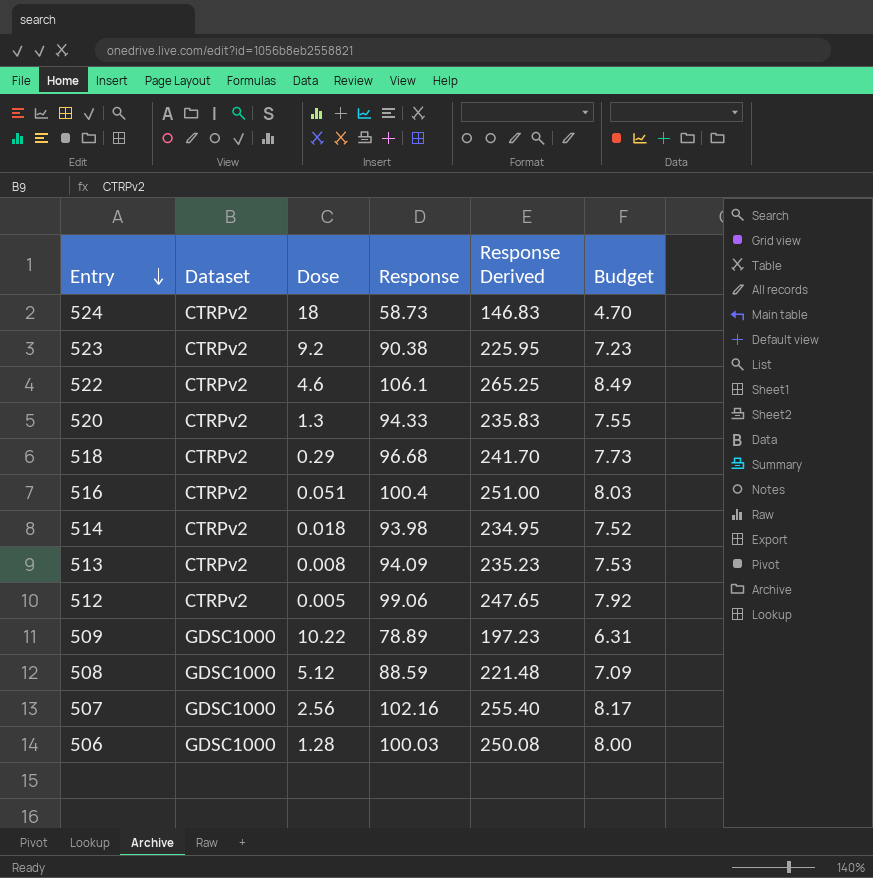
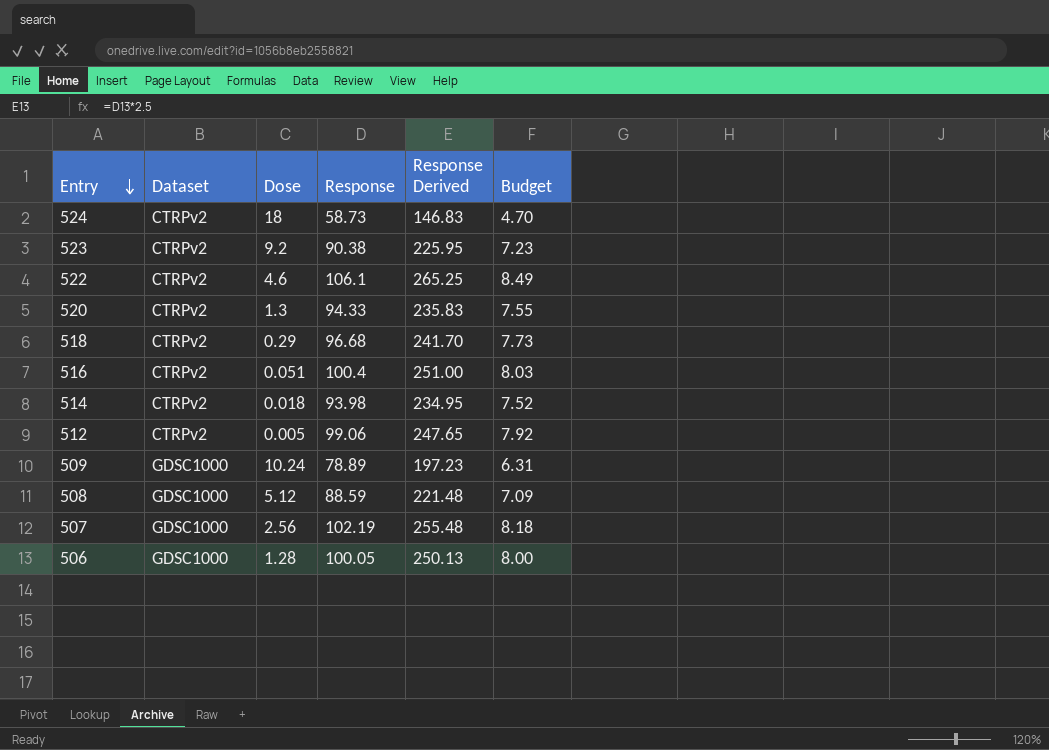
row 513: CTRPv2 | 0.008 | 94.09 | 235.23 | 7.53 -> none
509 | Dose: 10.22 -> 10.24
507 | Response: 102.16 -> 102.19
507 | Response Derived: 255.40 -> 255.48
507 | Budget: 8.17 -> 8.18
506 | Response: 100.03 -> 100.05
506 | Response Derived: 250.08 -> 250.13

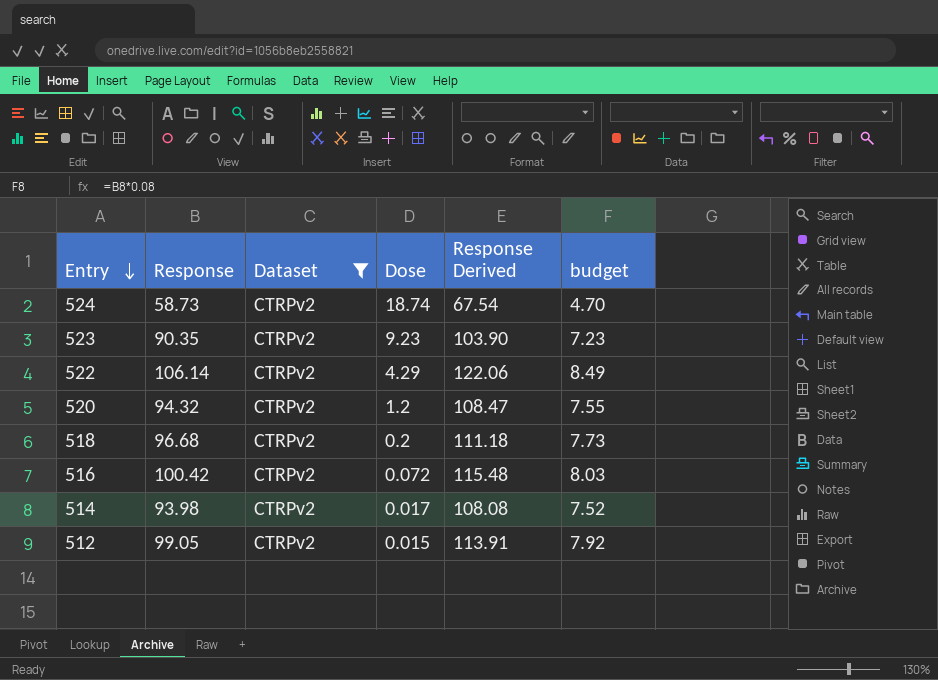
filter: none -> Dataset = CTRPv2
column Response | position: 4 -> 2
column Response Derived | formula: [Response] * 2.5 -> [Response] * 1.15
column name: Budget -> budget
524 | Dose: 18 -> 18.74
523 | Response: 90.38 -> 90.35
523 | Dose: 9.2 -> 9.23
522 | Response: 106.1 -> 106.14
522 | Dose: 4.6 -> 4.29
520 | Response: 94.33 -> 94.32
520 | Dose: 1.3 -> 1.2
518 | Dose: 0.29 -> 0.2
516 | Response: 100.4 -> 100.42
516 | Dose: 0.051 -> 0.072
514 | Dose: 0.018 -> 0.017
512 | Response: 99.06 -> 99.05
512 | Dose: 0.005 -> 0.015

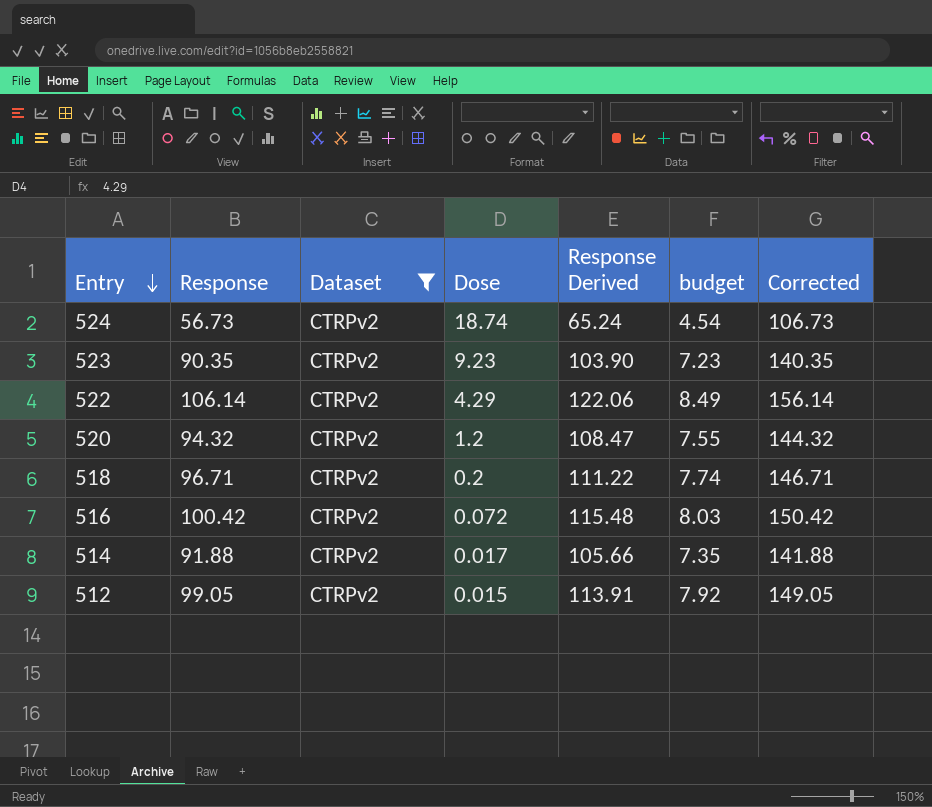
column Corrected | formula: none -> [Response] + 50
524 | Response: 58.73 -> 56.73
524 | Response Derived: 67.54 -> 65.24
524 | budget: 4.70 -> 4.54
518 | Response: 96.68 -> 96.71
518 | Response Derived: 111.18 -> 111.22
518 | budget: 7.73 -> 7.74
514 | Response: 93.98 -> 91.88
514 | Response Derived: 108.08 -> 105.66
514 | budget: 7.52 -> 7.35

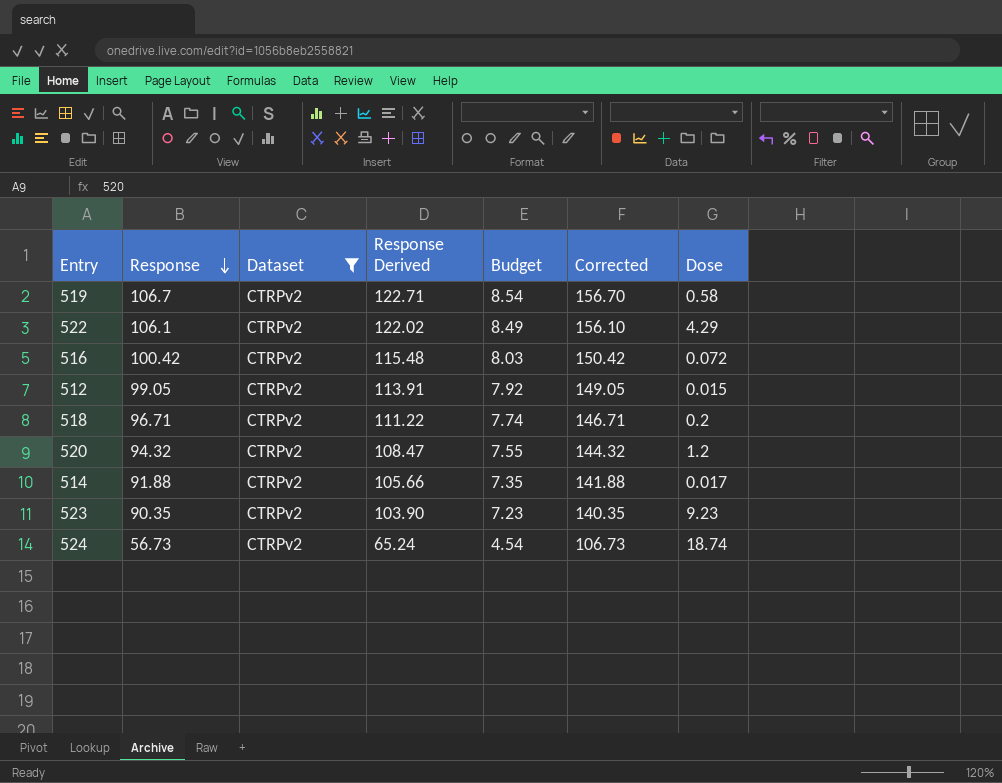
row order: Entry descending -> Response descending
column name: budget -> Budget
column Dose | position: 4 -> 7
row 519: none -> 106.7 | CTRPv2 | 122.71 | 8.54 | 156.70 | 0.58
522 | Response: 106.14 -> 106.1
522 | Response Derived: 122.06 -> 122.02
522 | Corrected: 156.14 -> 156.10

